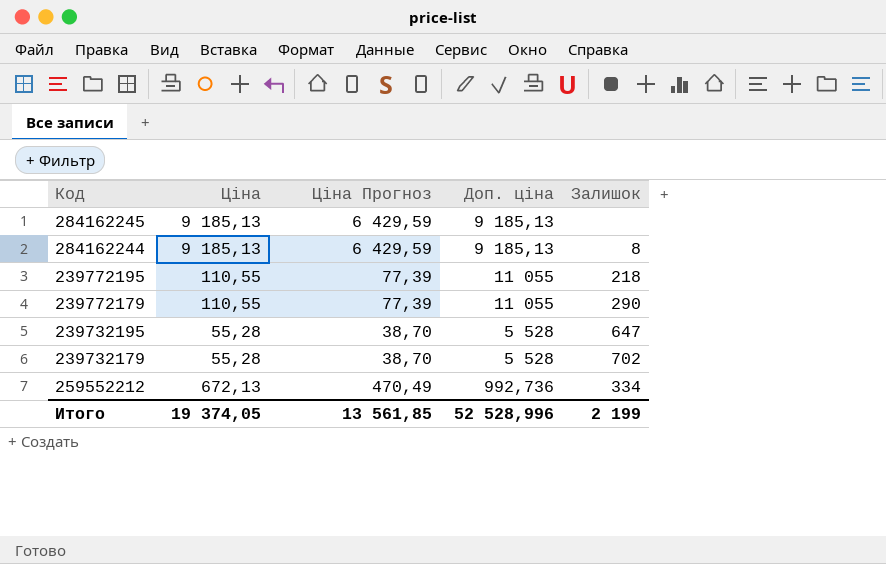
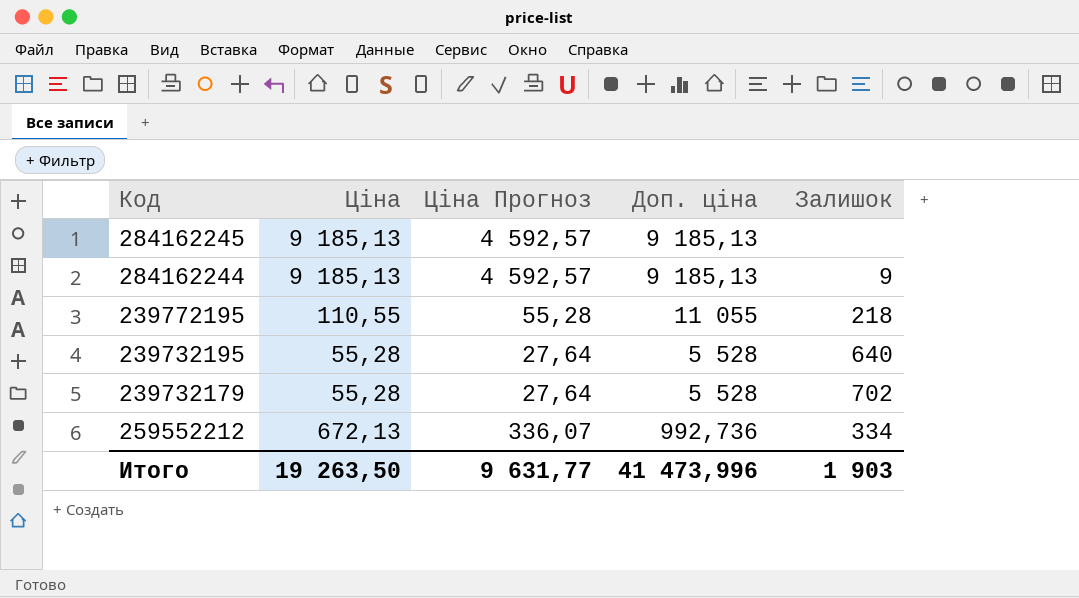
column Ціна Прогноз | formula: [Ціна] * 0,7 -> [Ціна] * 0,5
row 239772179: 110,55 | 77,39 | 11 055 | 290 -> none
284162244 | Залишок: 8 -> 9
239732195 | Залишок: 647 -> 640
Итого | Ціна: 19 374,05 -> 19 263,50
Итого | Ціна Прогноз: 13 561,85 -> 9 631,77
Итого | Доп. ціна: 52 528,996 -> 41 473,996
Итого | Залишок: 2 199 -> 1 903

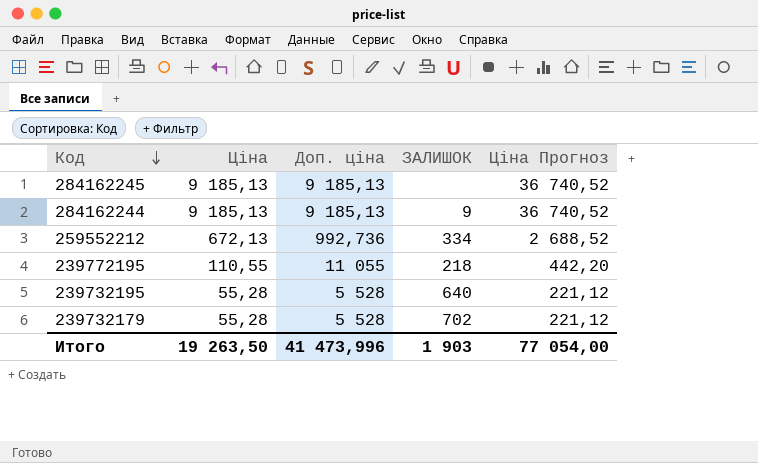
row order: none -> Код descending
column name: Залишок -> ЗАЛИШОК
column Ціна Прогноз | formula: [Ціна] * 0,5 -> [Ціна] * 4
column Ціна Прогноз | position: 3 -> 5
Итого | Ціна Прогноз: 9 631,77 -> 77 054,00

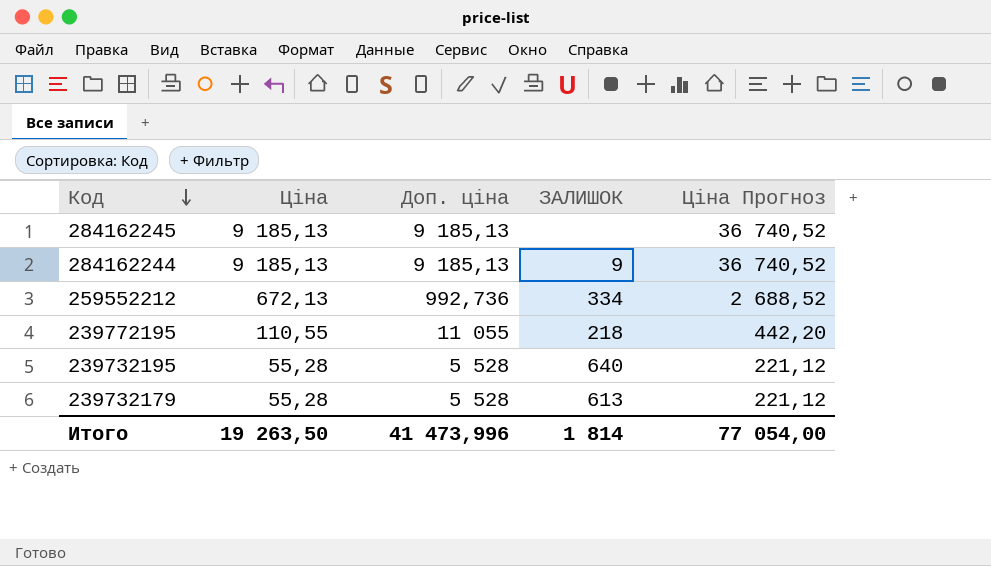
239732179 | ЗАЛИШОК: 702 -> 613
Итого | ЗАЛИШОК: 1 903 -> 1 814

